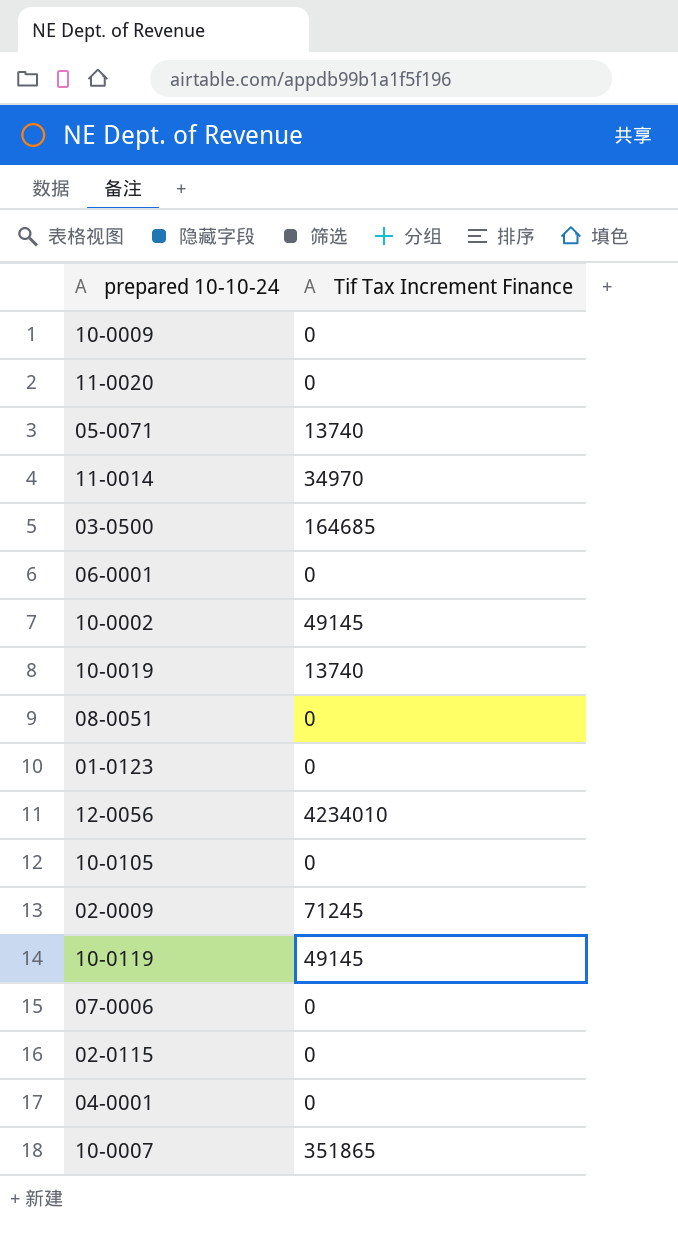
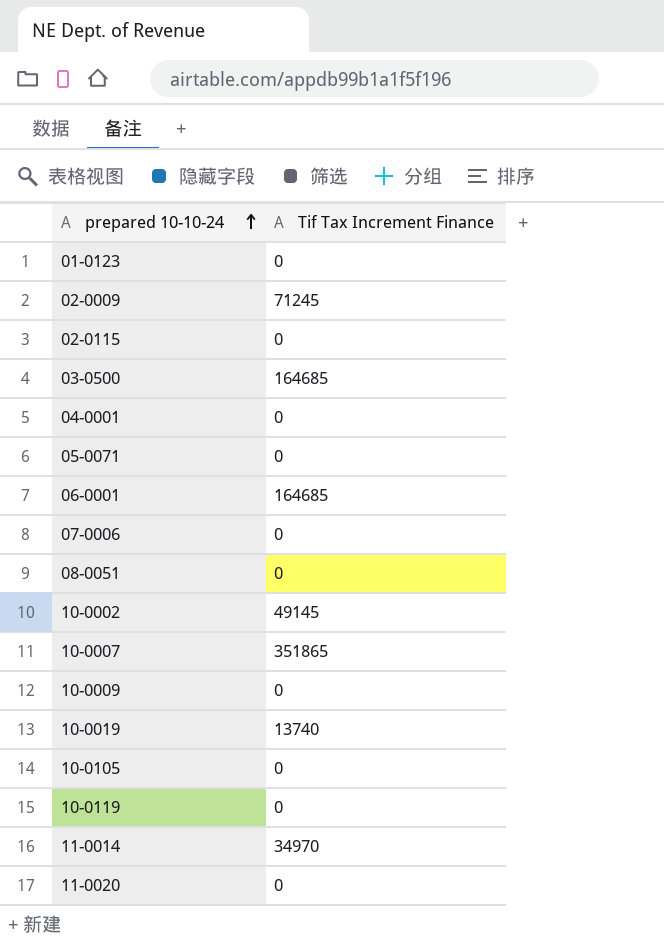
row order: none -> prepared 10-10-24 ascending
row 12-0056: 4234010 -> none
05-0071 | Tif Tax Increment Finance: 13740 -> 0
06-0001 | Tif Tax Increment Finance: 0 -> 164685
10-0119 | Tif Tax Increment Finance: 49145 -> 0

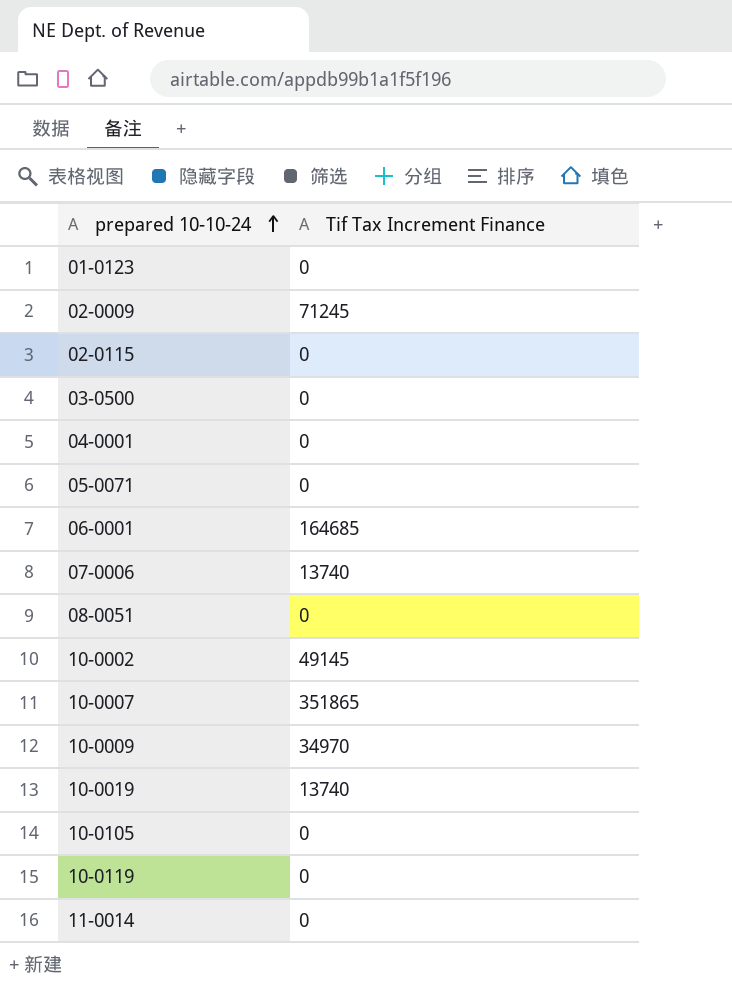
row 11-0020: 0 -> none
03-0500 | Tif Tax Increment Finance: 164685 -> 0
07-0006 | Tif Tax Increment Finance: 0 -> 13740
10-0009 | Tif Tax Increment Finance: 0 -> 34970
11-0014 | Tif Tax Increment Finance: 34970 -> 0

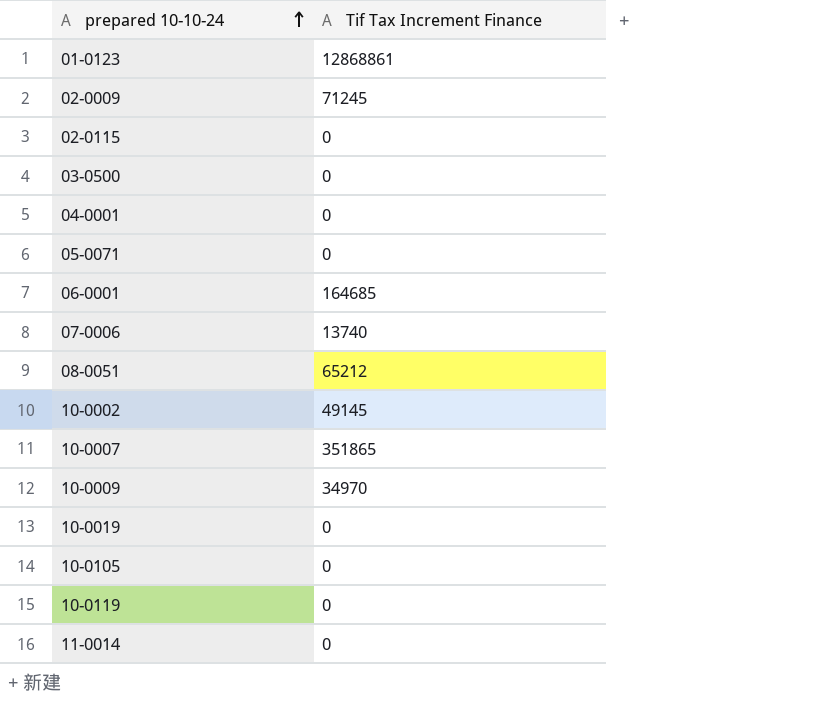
01-0123 | Tif Tax Increment Finance: 0 -> 12868861
08-0051 | Tif Tax Increment Finance: 0 -> 65212
10-0019 | Tif Tax Increment Finance: 13740 -> 0

